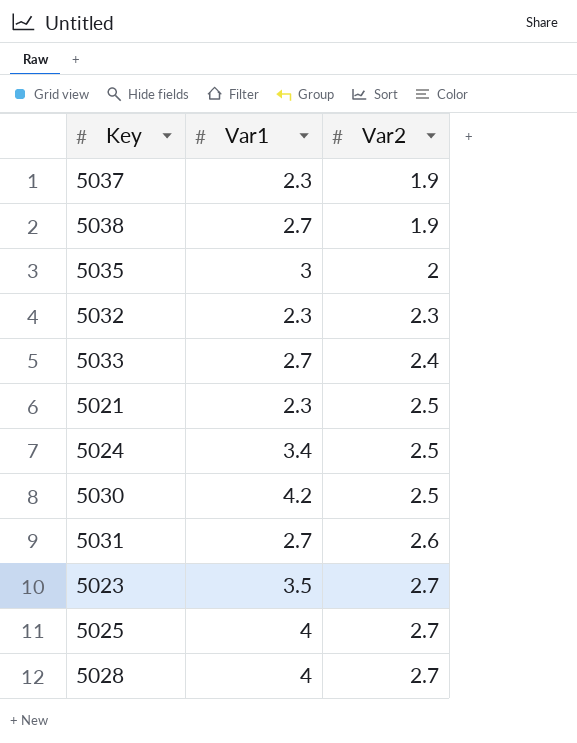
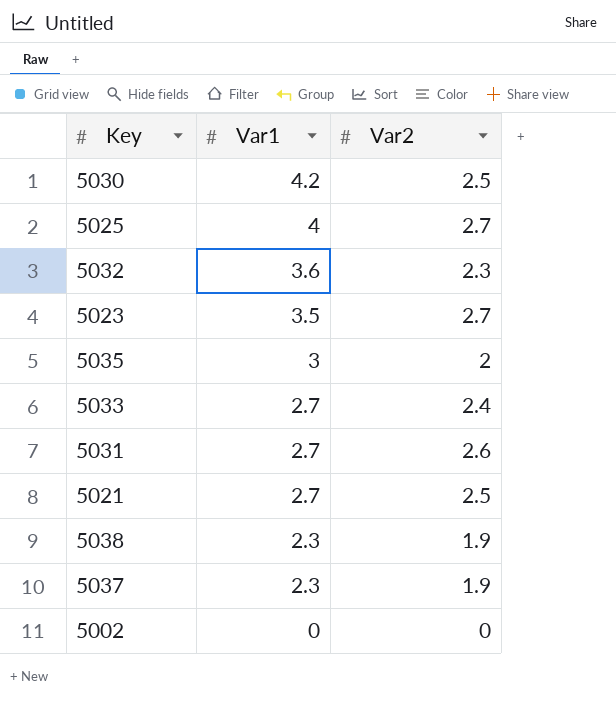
row order: Var2 ascending -> Var1 descending
row 5024: 3.4 | 2.5 -> none
row 5028: 4 | 2.7 -> none
5032 | Var1: 2.3 -> 3.6
5021 | Var1: 2.3 -> 2.7
5038 | Var1: 2.7 -> 2.3
row 5002: none -> 0 | 0

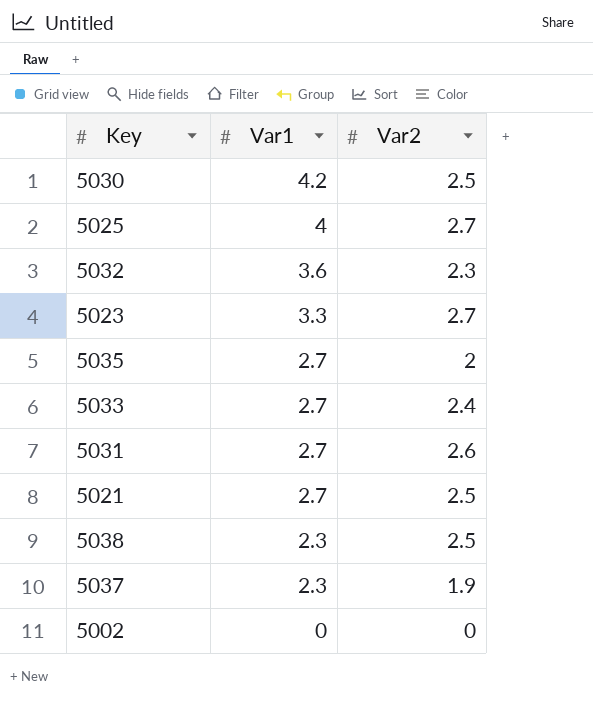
5023 | Var1: 3.5 -> 3.3
5035 | Var1: 3 -> 2.7
5038 | Var2: 1.9 -> 2.5

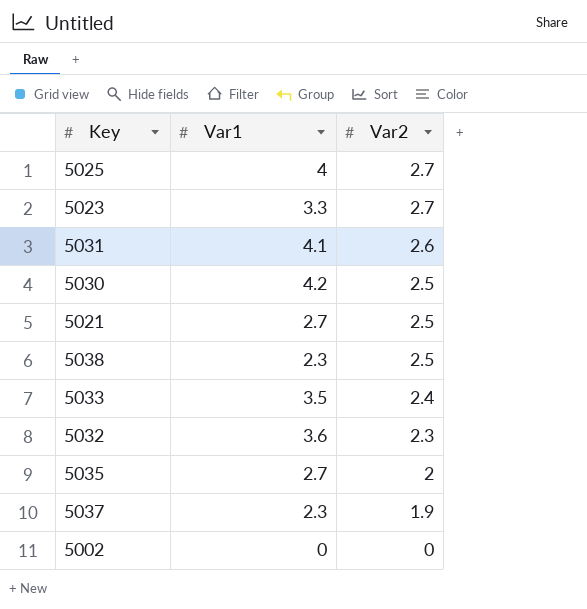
row order: Var1 descending -> Var2 descending
5031 | Var1: 2.7 -> 4.1
5033 | Var1: 2.7 -> 3.5

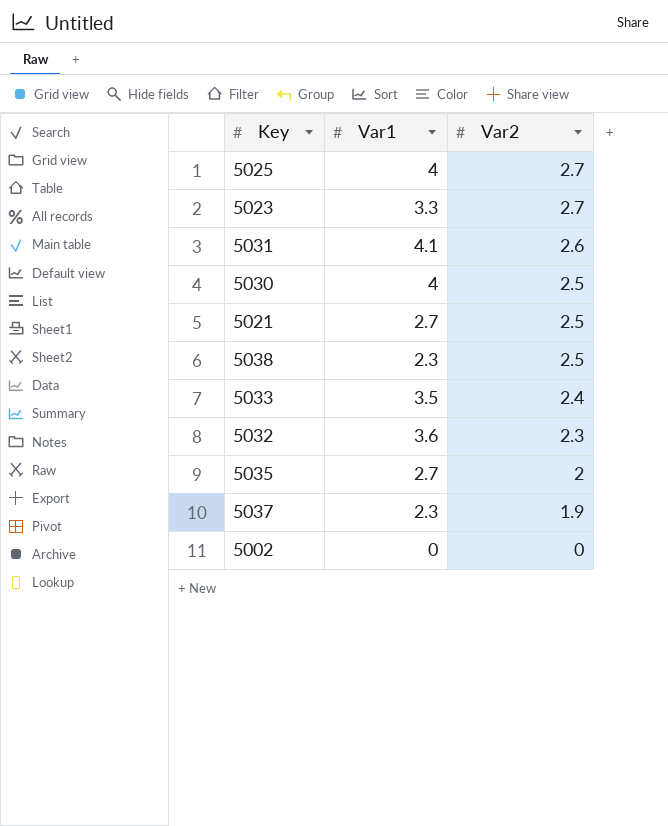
5030 | Var1: 4.2 -> 4

